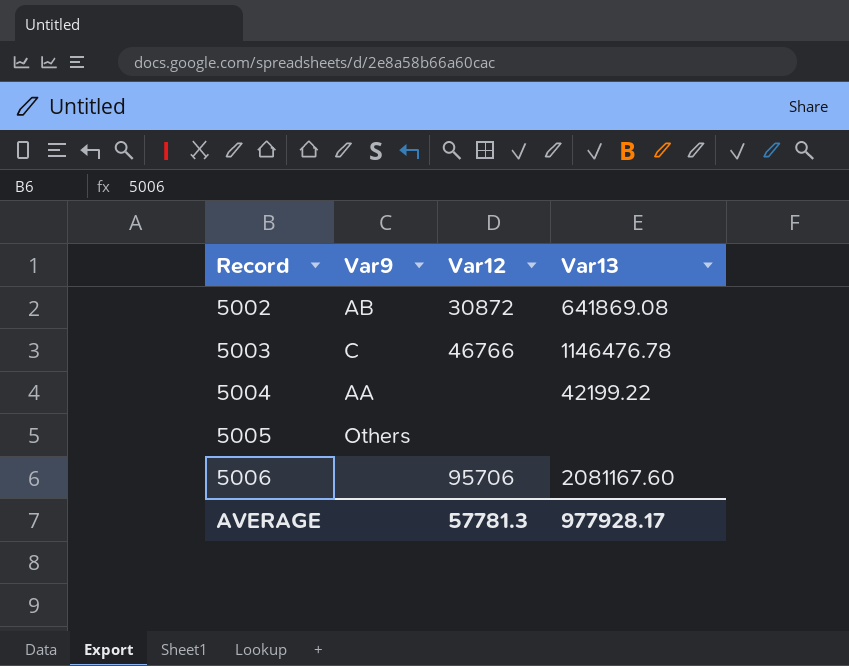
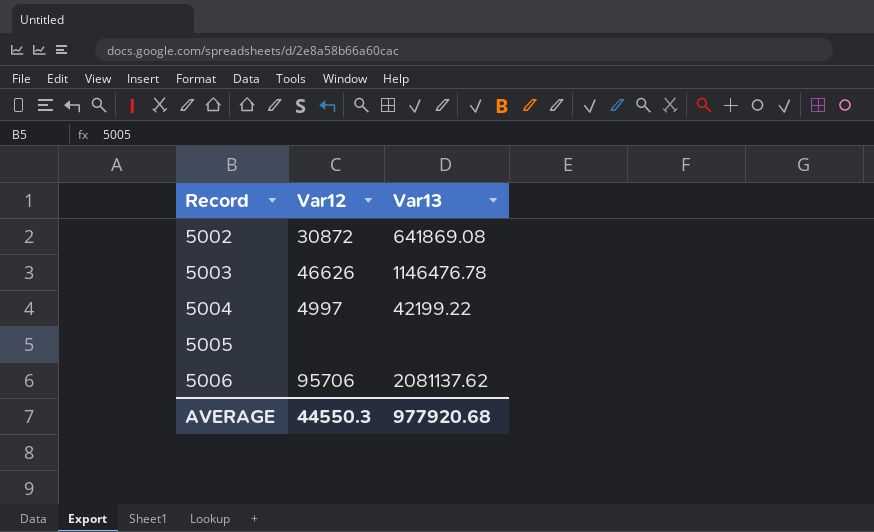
column Var9 | position: 2 -> none
5003 | Var12: 46766 -> 46626
5004 | Var12: none -> 4997
5006 | Var13: 2081167.60 -> 2081137.62
AVERAGE | Var12: 57781.3 -> 44550.3
AVERAGE | Var13: 977928.17 -> 977920.68

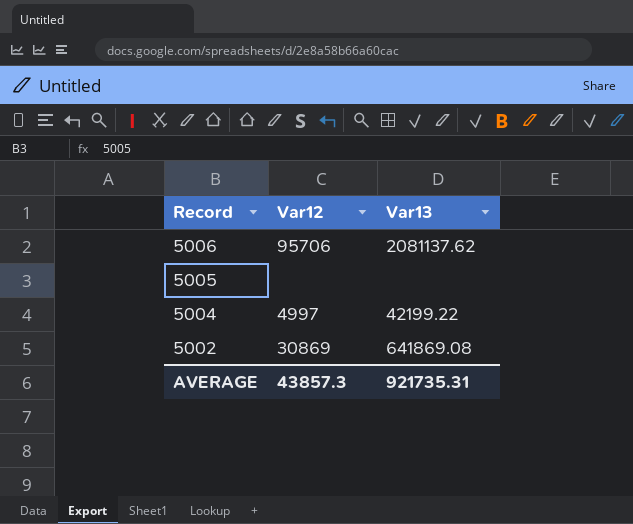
row order: Record ascending -> Record descending
row 5003: 46626 | 1146476.78 -> none
5002 | Var12: 30872 -> 30869
AVERAGE | Var12: 44550.3 -> 43857.3
AVERAGE | Var13: 977920.68 -> 921735.31

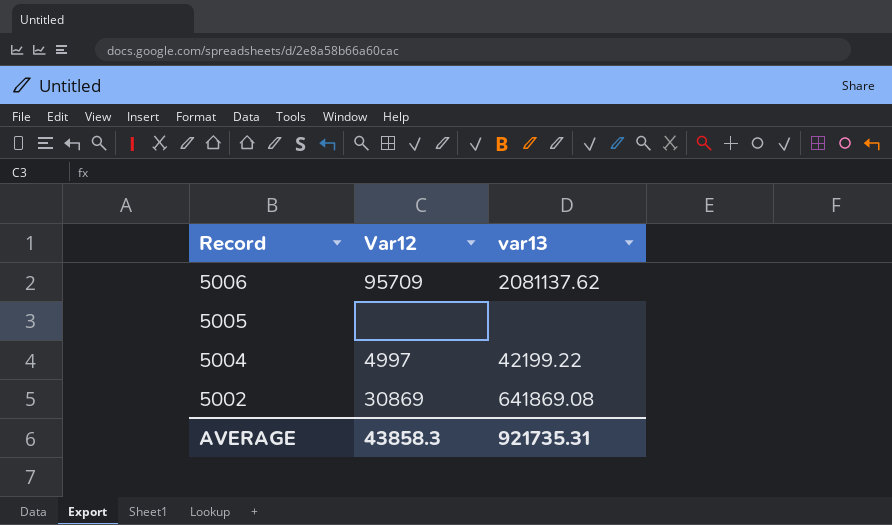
column name: Var13 -> var13
5006 | Var12: 95706 -> 95709
AVERAGE | Var12: 43857.3 -> 43858.3

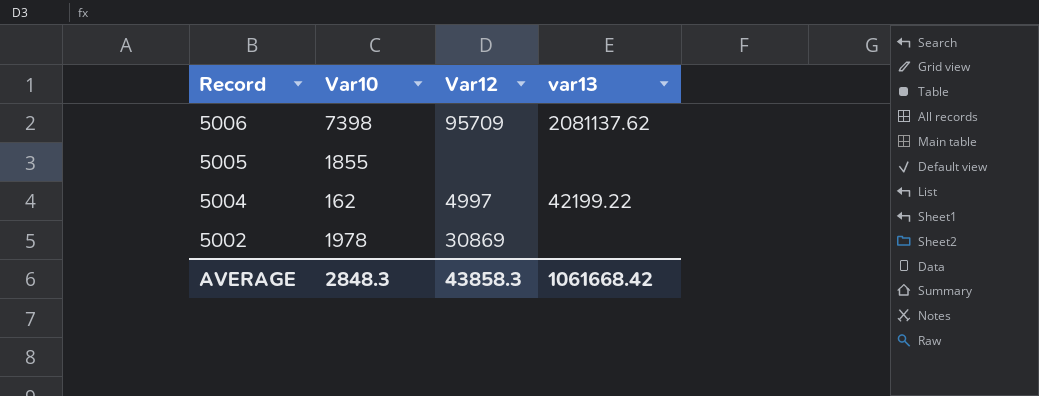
column Var10 | position: none -> 2
5002 | var13: 641869.08 -> none
AVERAGE | var13: 921735.31 -> 1061668.42

